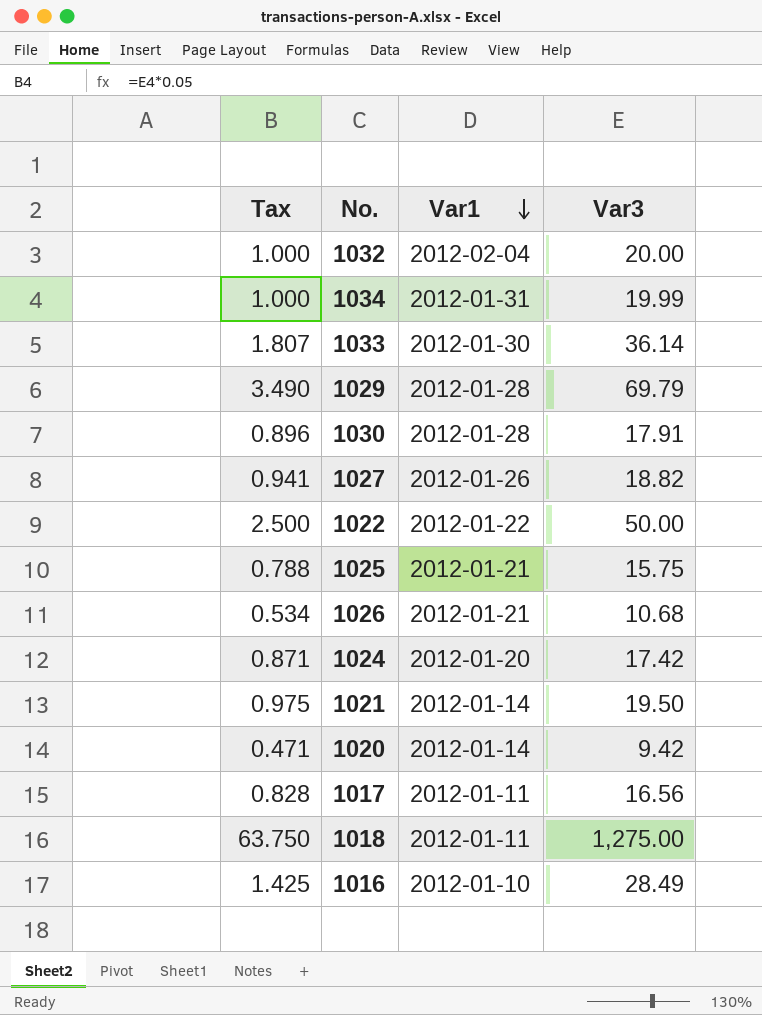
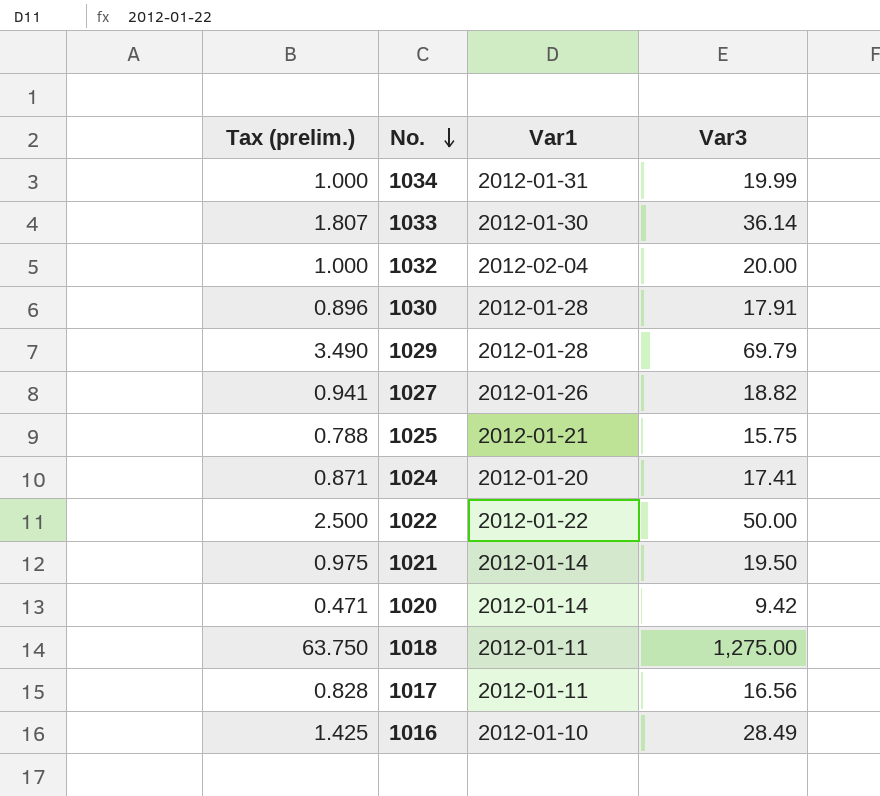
row order: Var1 descending -> No. descending
column name: Tax -> Tax (prelim.)
row 1026: 0.534 | 2012-01-21 | 10.68 -> none
1024 | Var3: 17.42 -> 17.41

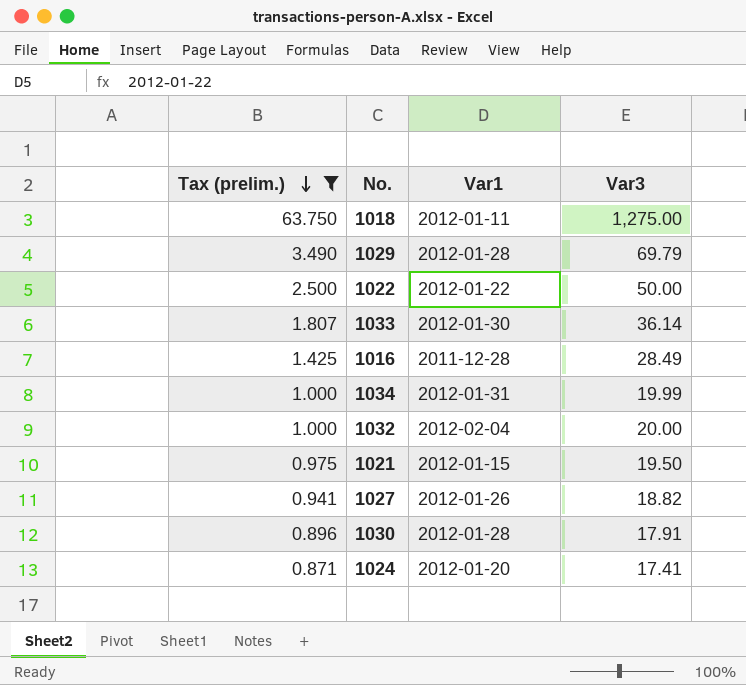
filter: none -> Tax (prelim.) >= 0.871
row order: No. descending -> Tax (prelim.) descending
1016 | Var1: 2012-01-10 -> 2011-12-28
1021 | Var1: 2012-01-14 -> 2012-01-15

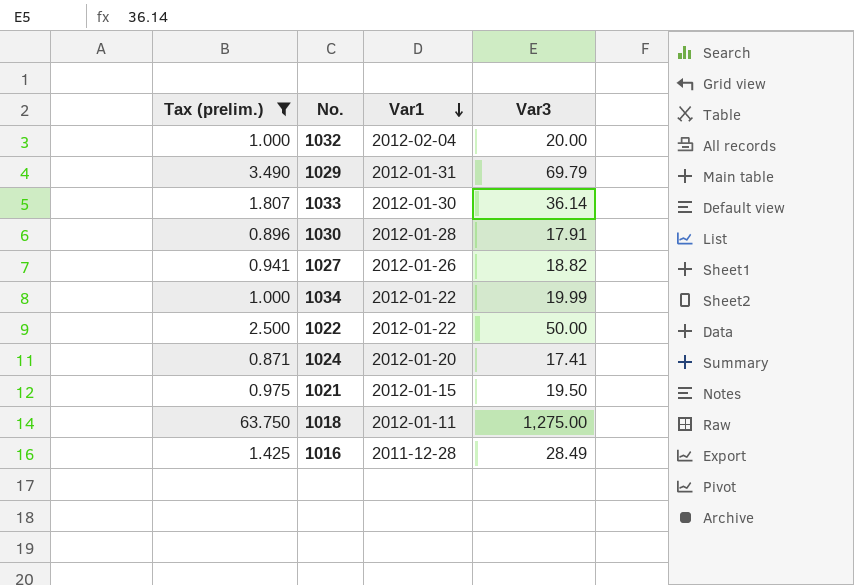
row order: Tax (prelim.) descending -> Var1 descending
1029 | Var1: 2012-01-28 -> 2012-01-31
1034 | Var1: 2012-01-31 -> 2012-01-22

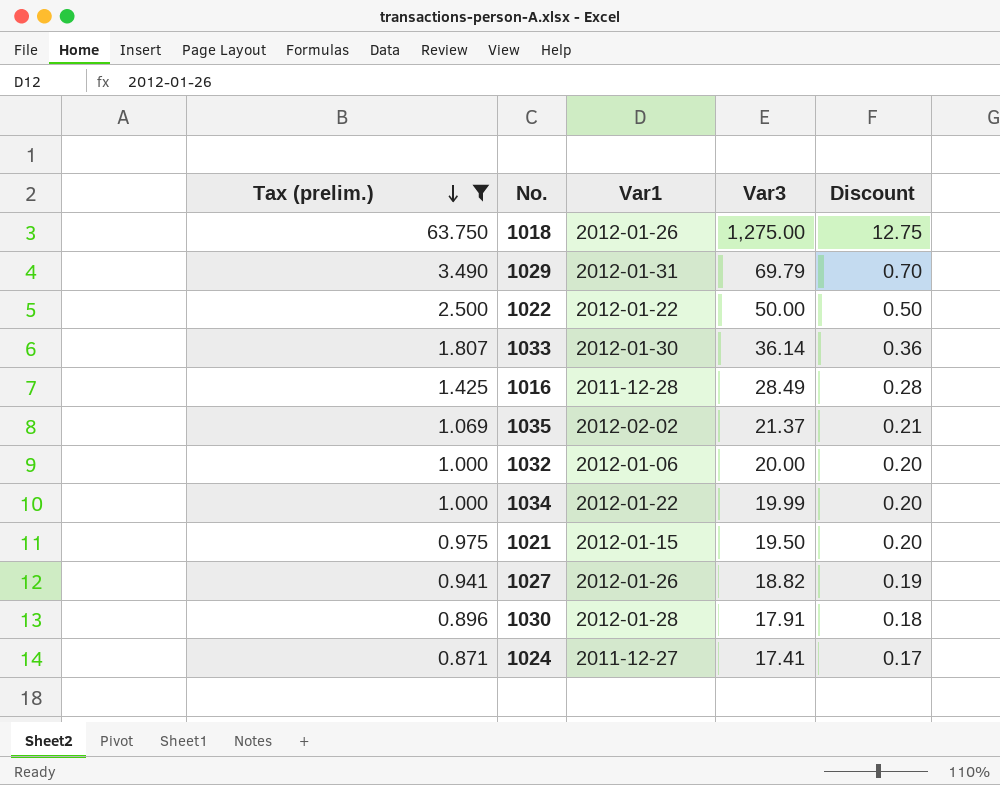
row order: Var1 descending -> Tax (prelim.) descending
column Discount | formula: none -> [Var3] * 0.01
1018 | Var1: 2012-01-11 -> 2012-01-26
row 1035: none -> 1.069 | 2012-02-02 | 21.37 | 0.21
1032 | Var1: 2012-02-04 -> 2012-01-06
1024 | Var1: 2012-01-20 -> 2011-12-27

